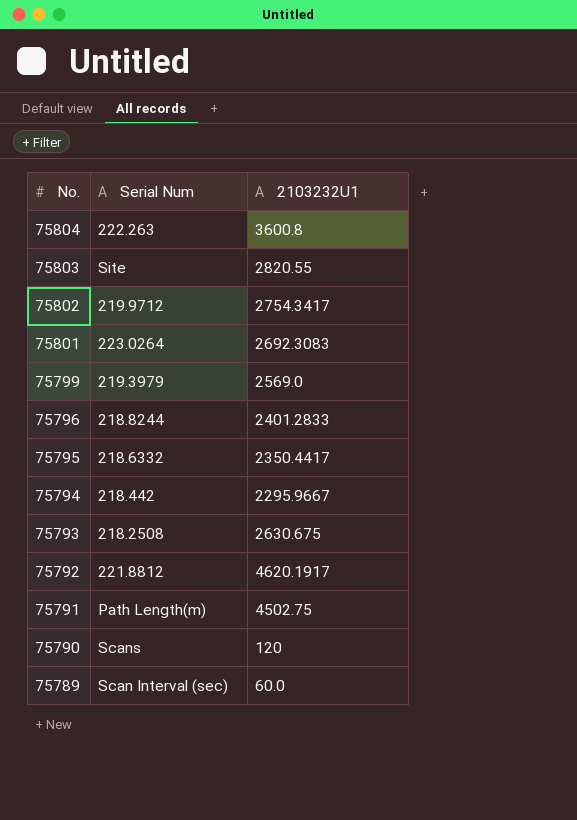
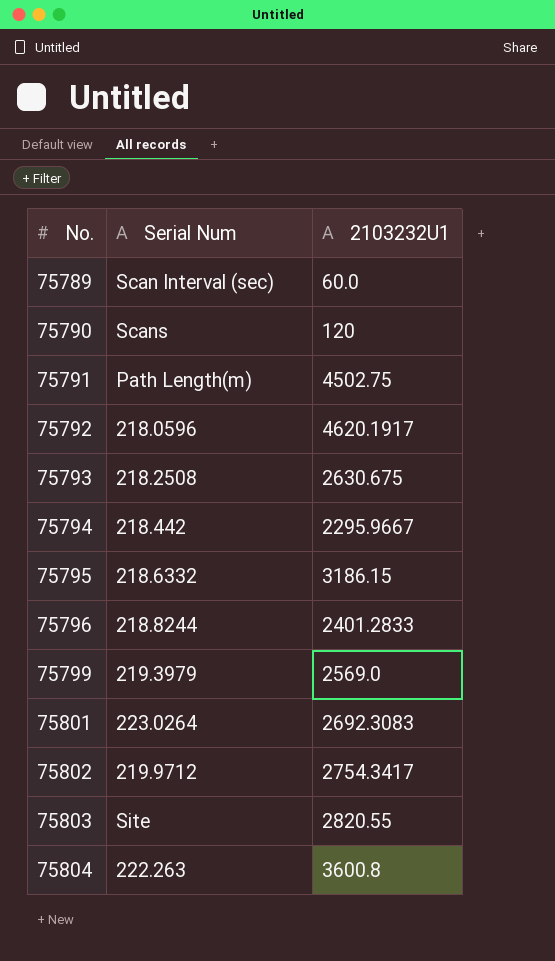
row order: No. descending -> No. ascending
75792 | Serial Num: 221.8812 -> 218.0596
75795 | 2103232U1: 2350.4417 -> 3186.15

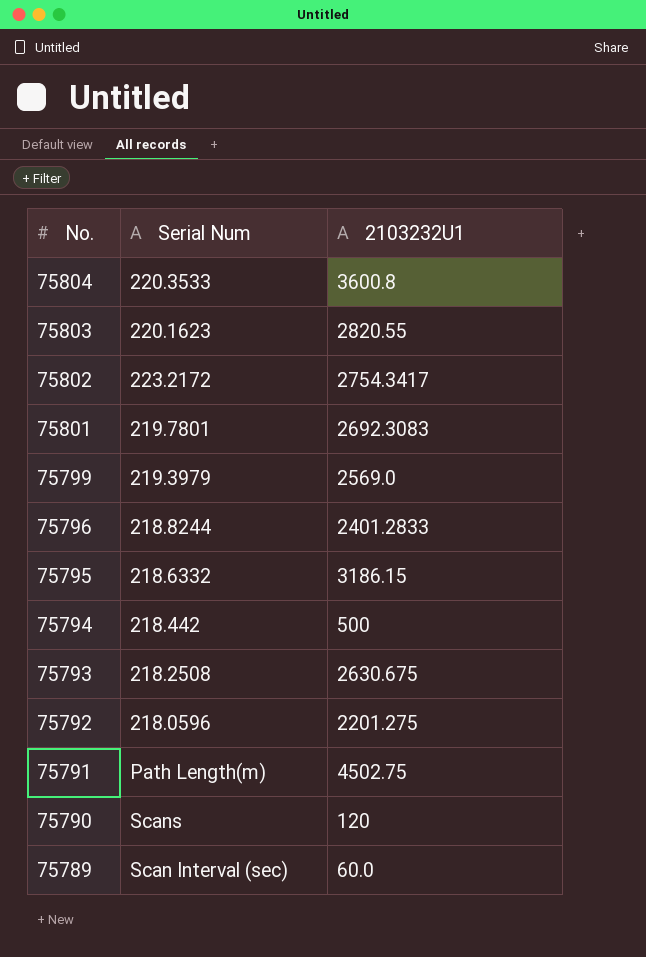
row order: No. ascending -> No. descending
75804 | Serial Num: 222.263 -> 220.3533
75803 | Serial Num: Site -> 220.1623
75802 | Serial Num: 219.9712 -> 223.2172
75801 | Serial Num: 223.0264 -> 219.7801
75794 | 2103232U1: 2295.9667 -> 500
75792 | 2103232U1: 4620.1917 -> 2201.275

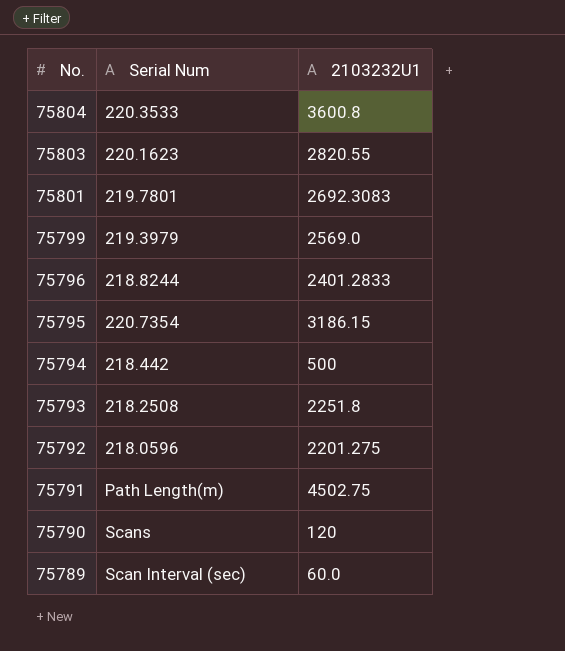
row 75802: 223.2172 | 2754.3417 -> none
75795 | Serial Num: 218.6332 -> 220.7354
75793 | 2103232U1: 2630.675 -> 2251.8

